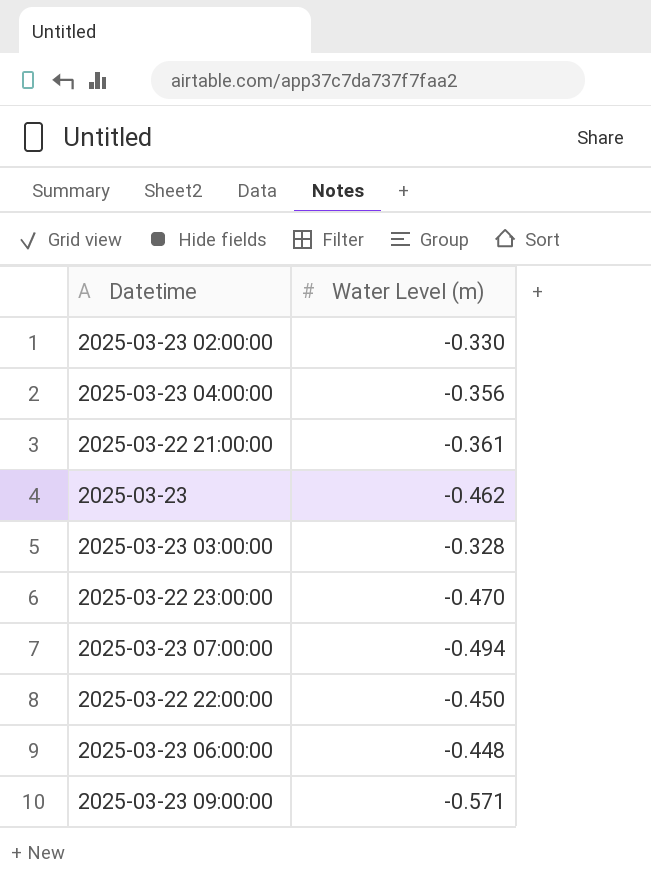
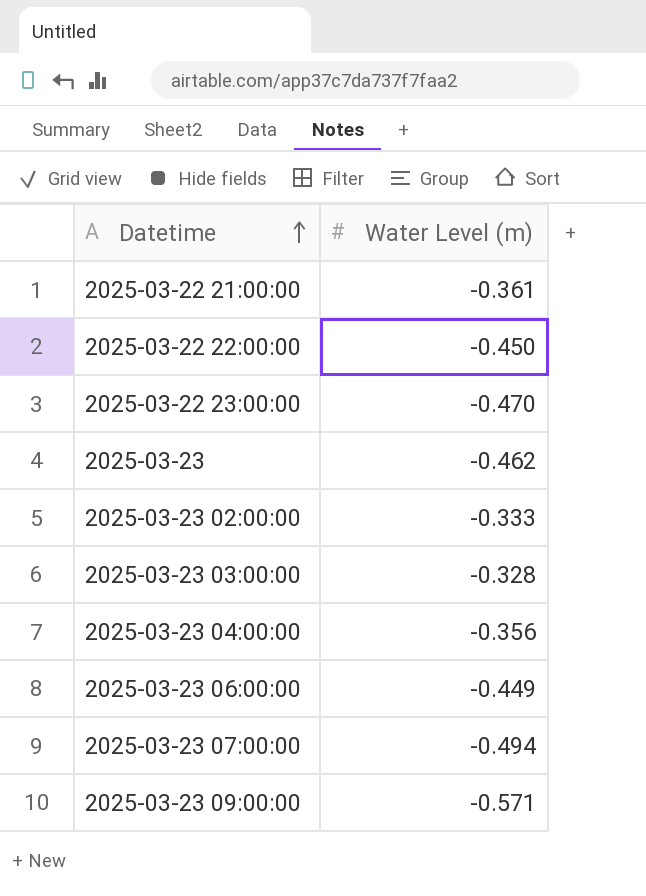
row order: none -> Datetime ascending
2025-03-23 02:00:00 | Water Level (m): -0.330 -> -0.333
2025-03-23 06:00:00 | Water Level (m): -0.448 -> -0.449

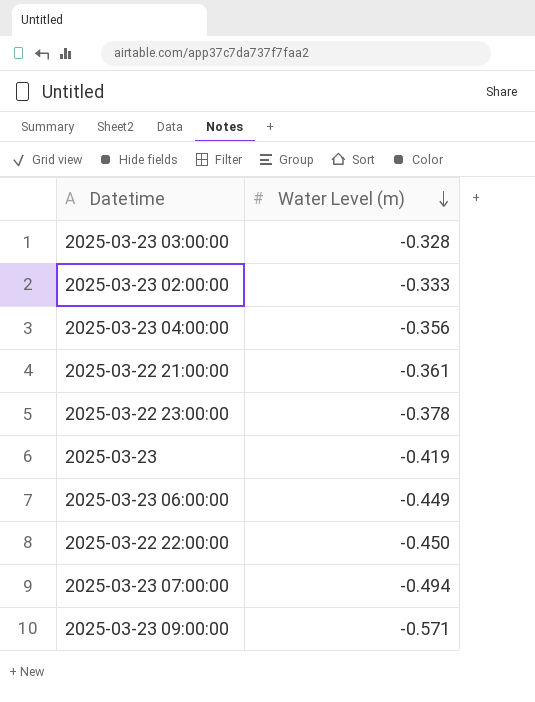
row order: Datetime ascending -> Water Level (m) descending
2025-03-22 23:00:00 | Water Level (m): -0.470 -> -0.378
2025-03-23 | Water Level (m): -0.462 -> -0.419

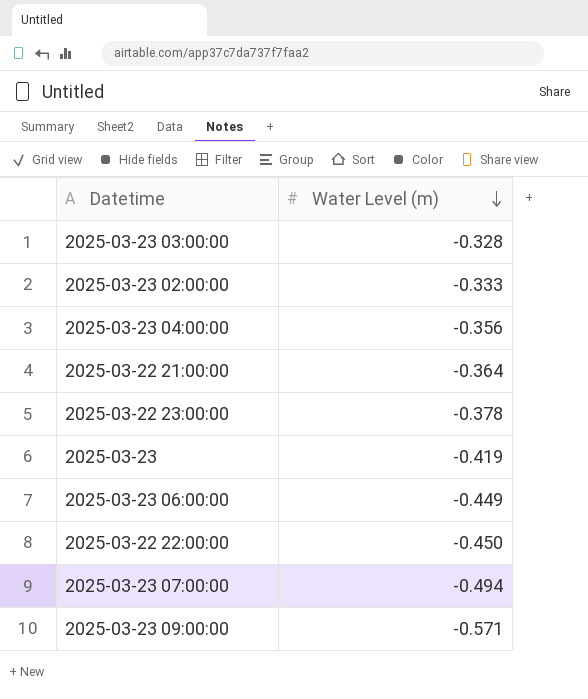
2025-03-22 21:00:00 | Water Level (m): -0.361 -> -0.364

